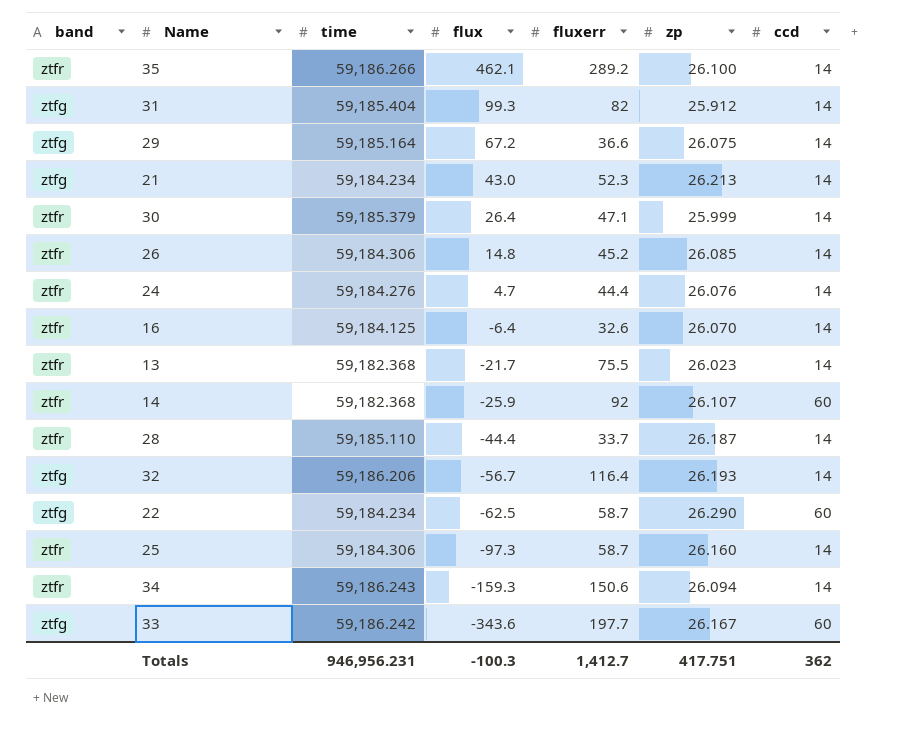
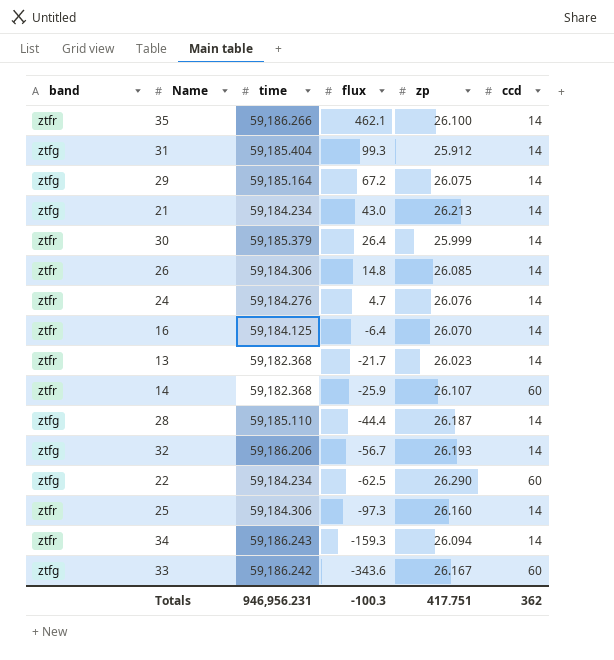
column fluxerr | position: 5 -> none
28 | band: ztfr -> ztfg

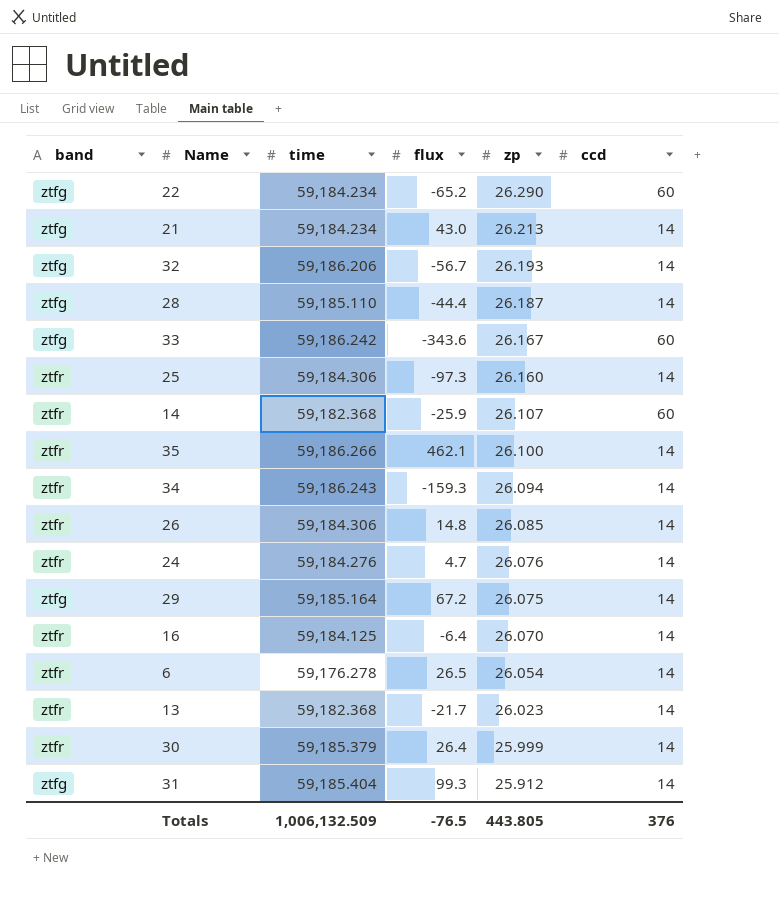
row order: flux descending -> zp descending
22 | flux: -62.5 -> -65.2
row 6: none -> ztfr | 59,176.278 | 26.5 | 26.054 | 14
Totals | time: 946,956.231 -> 1,006,132.509
Totals | flux: -100.3 -> -76.5
Totals | zp: 417.751 -> 443.805
Totals | ccd: 362 -> 376

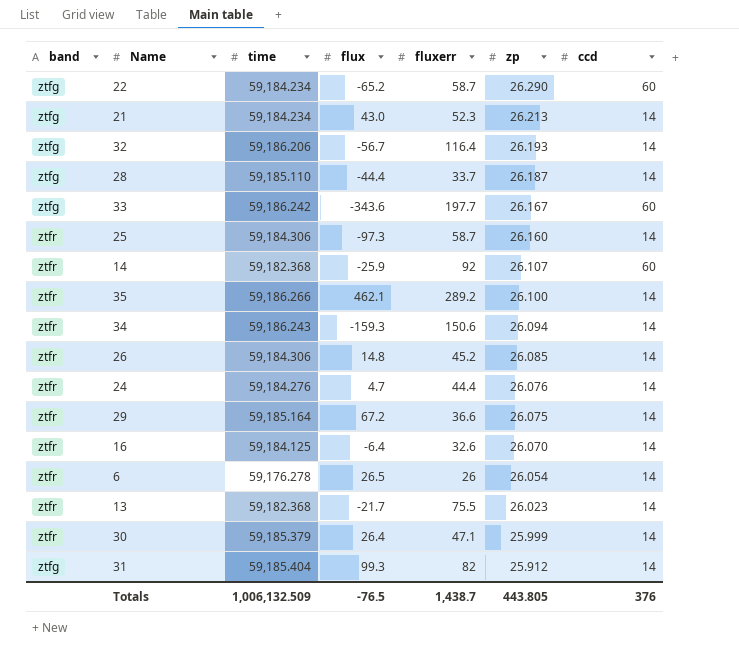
column fluxerr | position: none -> 5
29 | band: ztfg -> ztfr

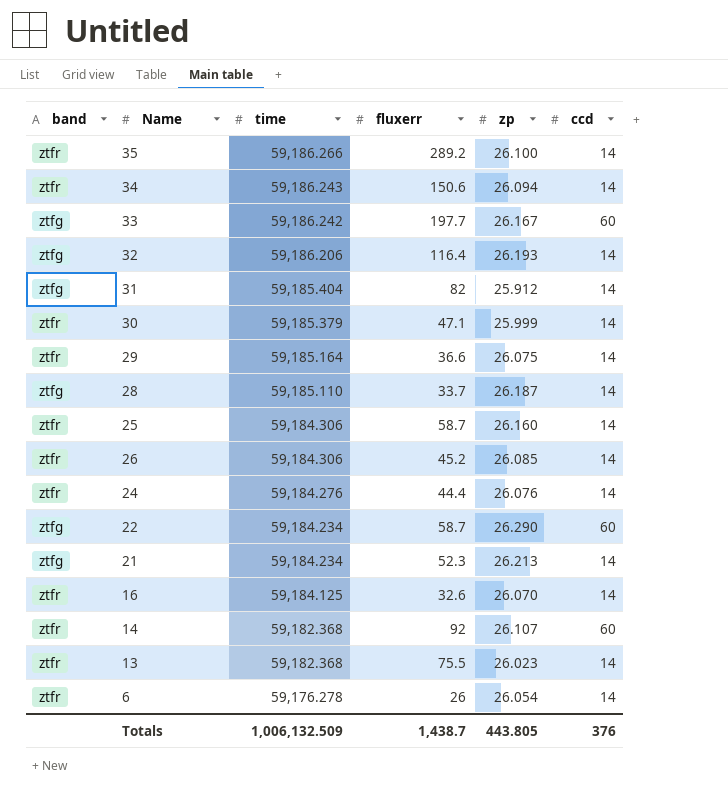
row order: zp descending -> time descending
column flux | position: 4 -> none

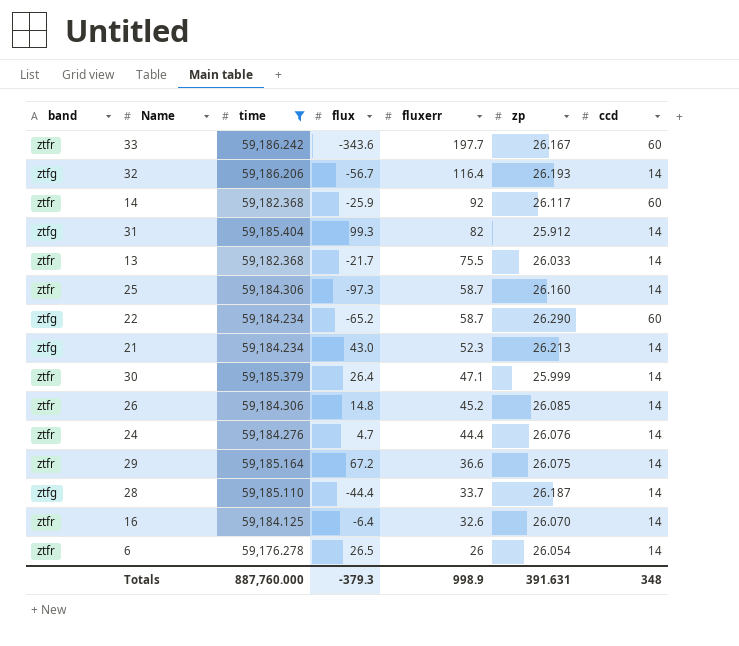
filter: none -> time <= 59,186.242
row order: time descending -> fluxerr descending
column flux | position: none -> 4
33 | band: ztfg -> ztfr
14 | zp: 26.107 -> 26.117
13 | zp: 26.023 -> 26.033
Totals | time: 1,006,132.509 -> 887,760.000
Totals | fluxerr: 1,438.7 -> 998.9
Totals | zp: 443.805 -> 391.631
Totals | ccd: 376 -> 348

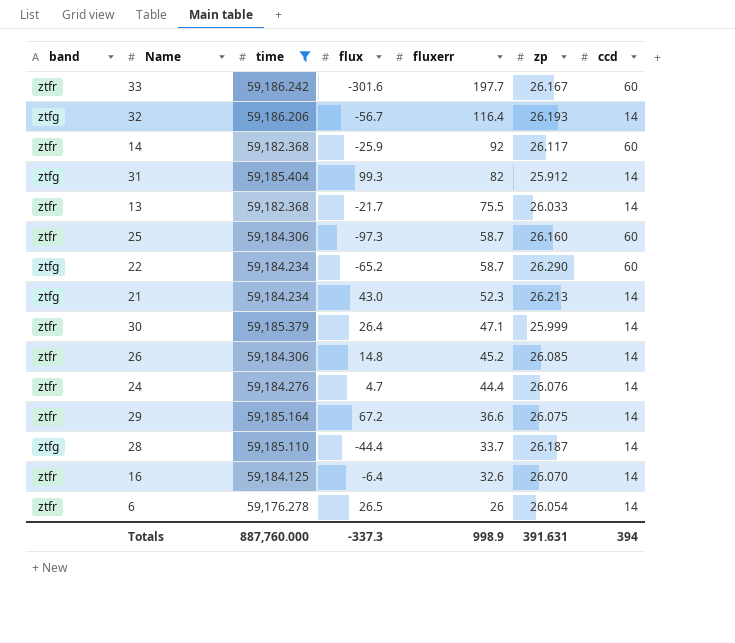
33 | flux: -343.6 -> -301.6
25 | ccd: 14 -> 60
Totals | flux: -379.3 -> -337.3
Totals | ccd: 348 -> 394

